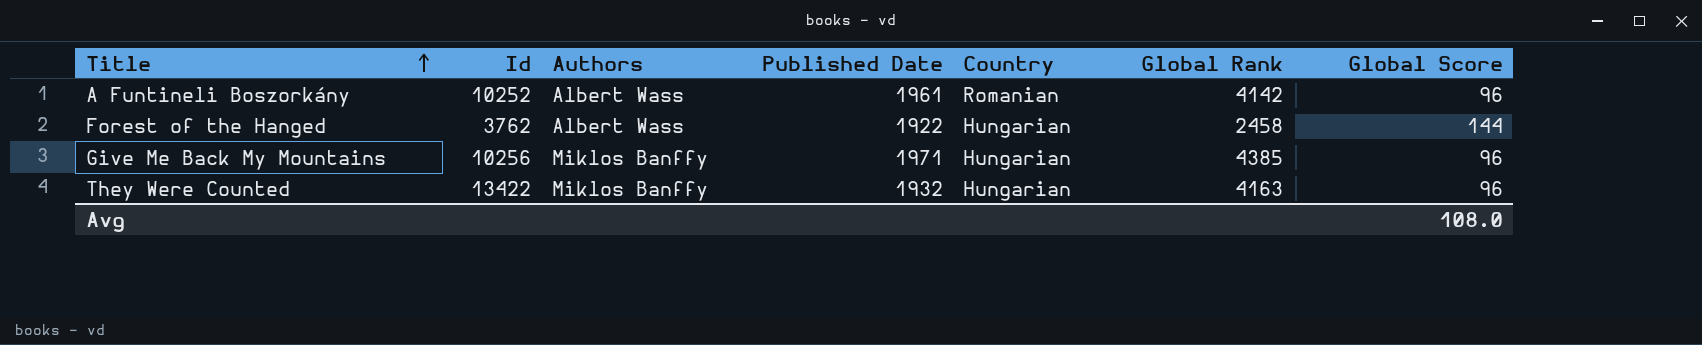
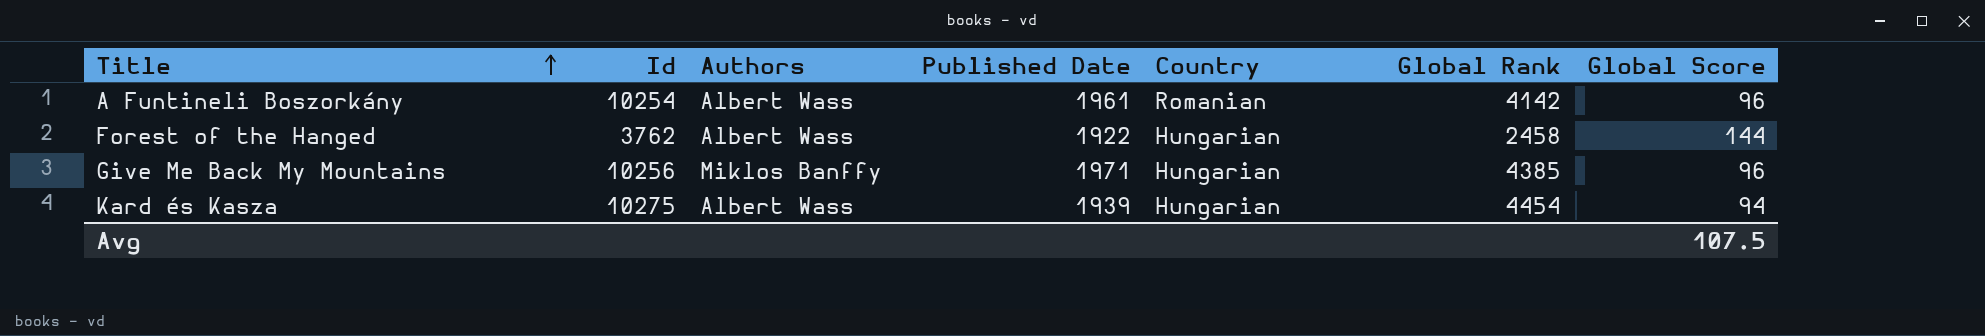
row They Were Counted: 13422 | Miklos Banffy | 1932 | Hungarian | 4163 | 96 -> none
A Funtineli Boszorkány | Id: 10252 -> 10254
row Kard és Kasza: none -> 10275 | Albert Wass | 1939 | Hungarian | 4454 | 94
Avg | Global Score: 108.0 -> 107.5

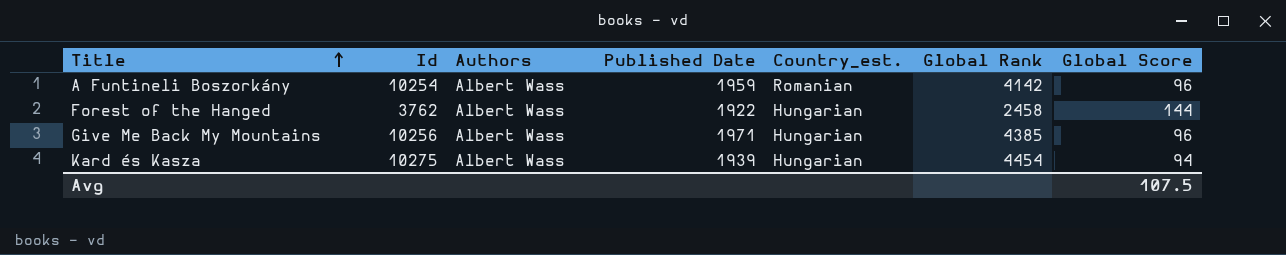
column name: Country -> Country_est.
A Funtineli Boszorkány | Published Date: 1961 -> 1959
Give Me Back My Mountains | Authors: Miklos Banffy -> Albert Wass

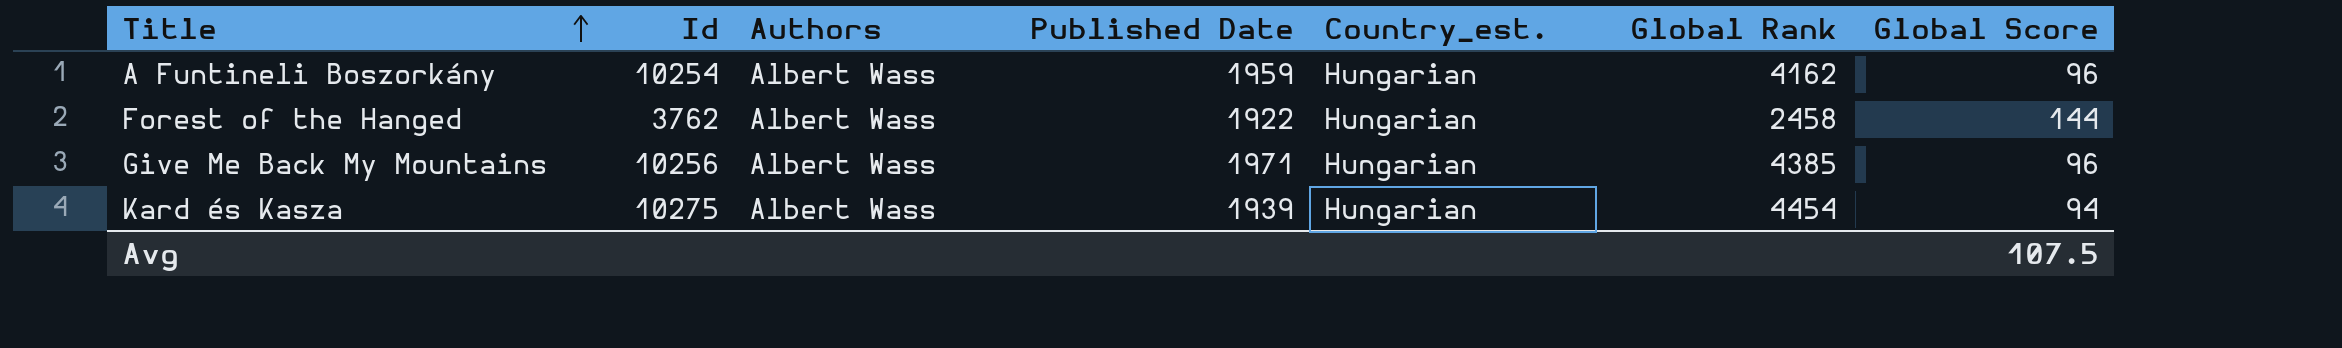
A Funtineli Boszorkány | Country_est.: Romanian -> Hungarian
A Funtineli Boszorkány | Global Rank: 4142 -> 4162

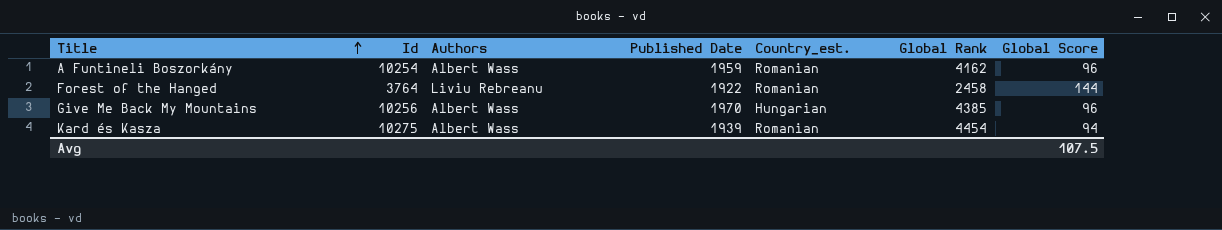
A Funtineli Boszorkány | Country_est.: Hungarian -> Romanian
Forest of the Hanged | Id: 3762 -> 3764
Forest of the Hanged | Authors: Albert Wass -> Liviu Rebreanu
Forest of the Hanged | Country_est.: Hungarian -> Romanian
Give Me Back My Mountains | Published Date: 1971 -> 1970
Kard és Kasza | Country_est.: Hungarian -> Romanian

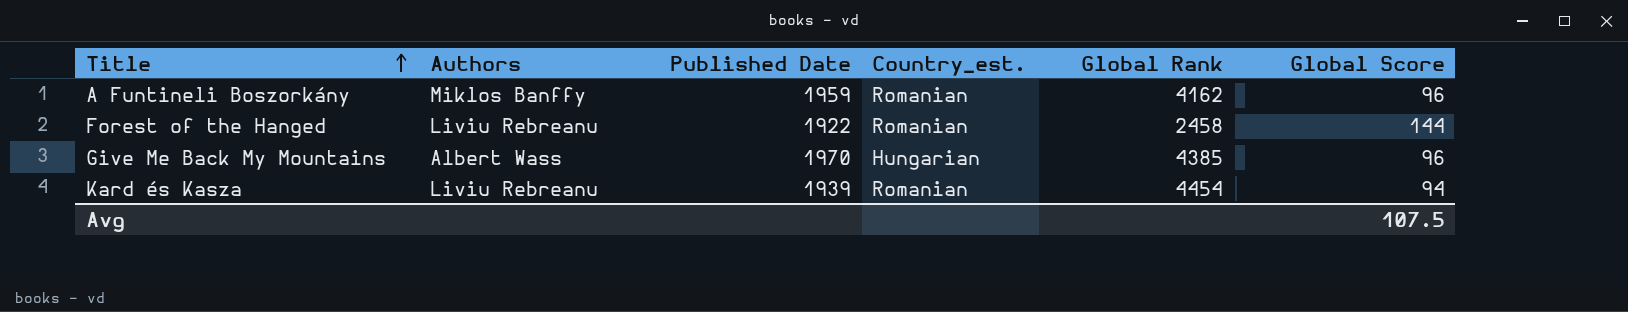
column Id | position: 2 -> none
A Funtineli Boszorkány | Authors: Albert Wass -> Miklos Banffy
Kard és Kasza | Authors: Albert Wass -> Liviu Rebreanu

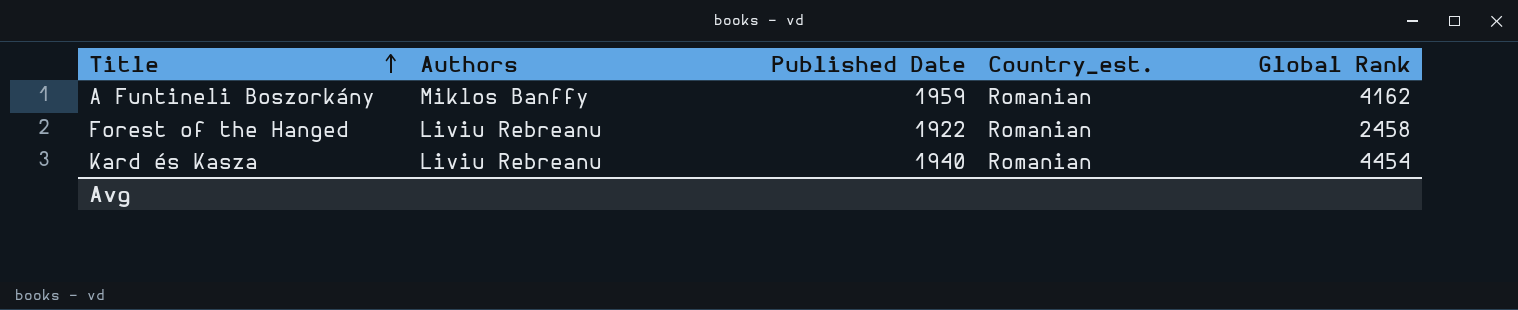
column Global Score | position: 6 -> none
row Give Me Back My Mountains: Albert Wass | 1970 | Hungarian | 4385 | 96 -> none
Kard és Kasza | Published Date: 1939 -> 1940

